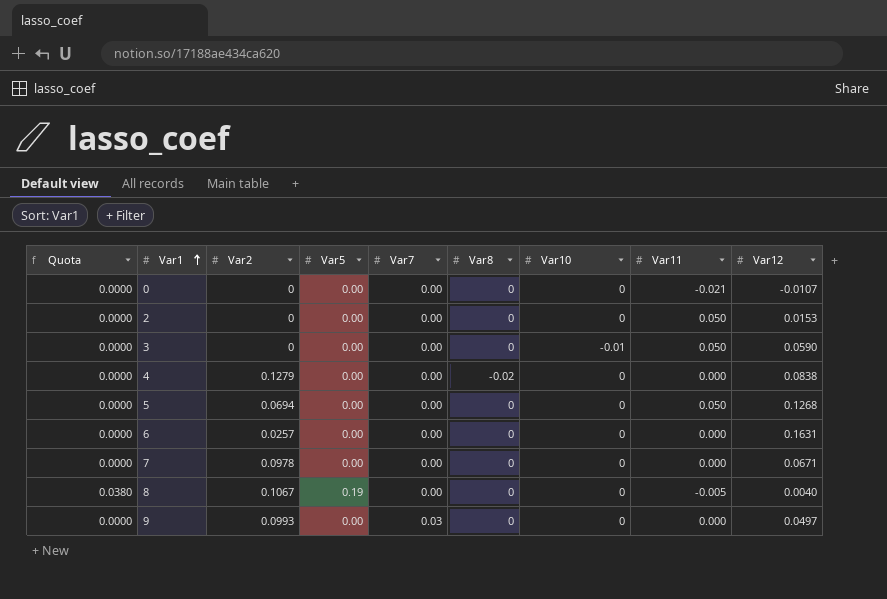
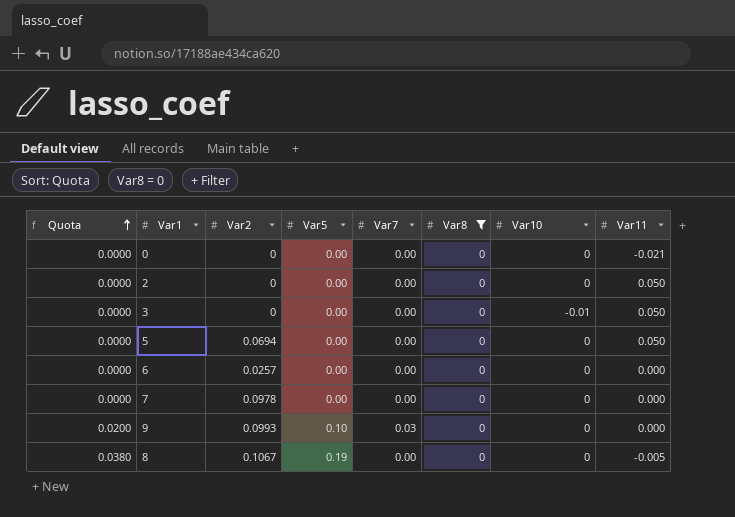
filter: none -> Var8 = 0
row order: Var1 ascending -> Quota ascending
column Var12 | position: 9 -> none
9 | Quota: 0.0000 -> 0.0200
9 | Var5: 0.00 -> 0.10

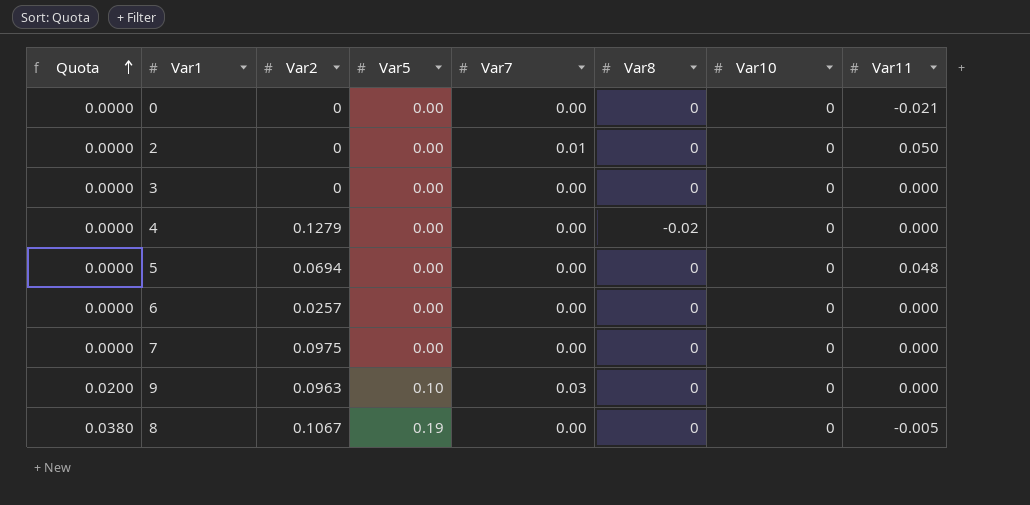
filter: Var8 = 0 -> none
2 | Var7: 0.00 -> 0.01
3 | Var10: -0.01 -> 0
3 | Var11: 0.050 -> 0.000
5 | Var11: 0.050 -> 0.048
7 | Var2: 0.0978 -> 0.0975
9 | Var2: 0.0993 -> 0.0963

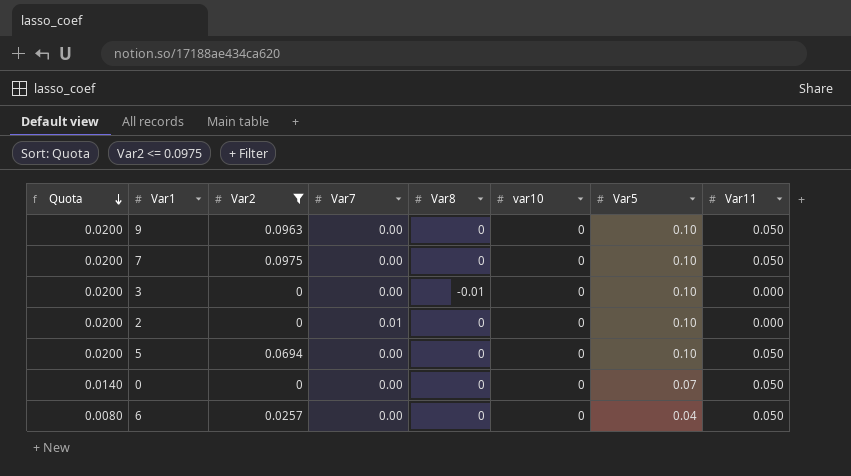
filter: none -> Var2 <= 0.0975
row order: Quota ascending -> Quota descending
column name: Var10 -> var10
column Var5 | position: 4 -> 7
9 | Var7: 0.03 -> 0.00
9 | Var11: 0.000 -> 0.050
7 | Quota: 0.0000 -> 0.0200
7 | Var5: 0.00 -> 0.10
7 | Var11: 0.000 -> 0.050
3 | Quota: 0.0000 -> 0.0200
3 | Var8: 0 -> -0.01
3 | Var5: 0.00 -> 0.10
2 | Quota: 0.0000 -> 0.0200
2 | Var5: 0.00 -> 0.10
2 | Var11: 0.050 -> 0.000
5 | Quota: 0.0000 -> 0.0200
5 | Var5: 0.00 -> 0.10
5 | Var11: 0.048 -> 0.050
0 | Quota: 0.0000 -> 0.0140
0 | Var5: 0.00 -> 0.07
0 | Var11: -0.021 -> 0.050
6 | Quota: 0.0000 -> 0.0080
6 | Var5: 0.00 -> 0.04
6 | Var11: 0.000 -> 0.050

